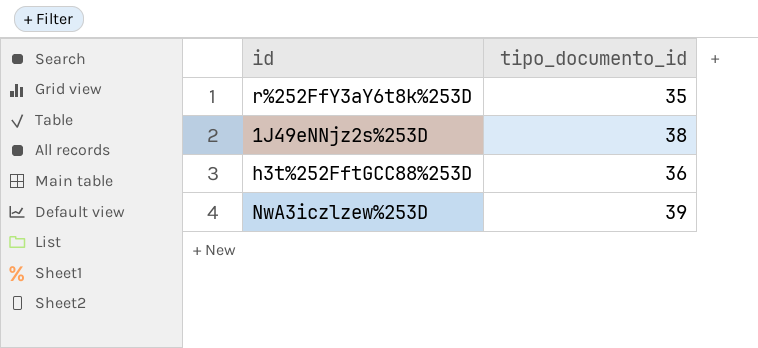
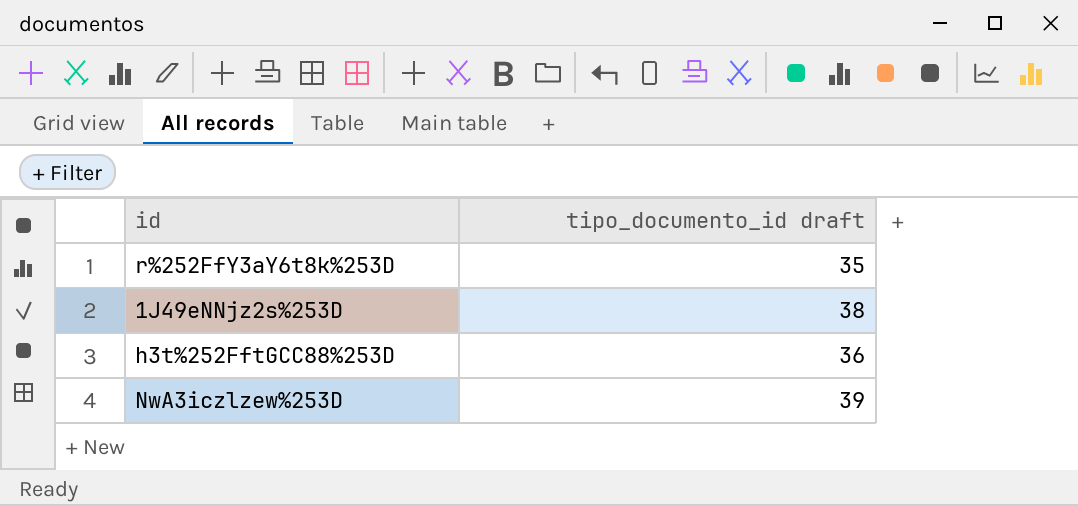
column name: tipo_documento_id -> tipo_documento_id draft

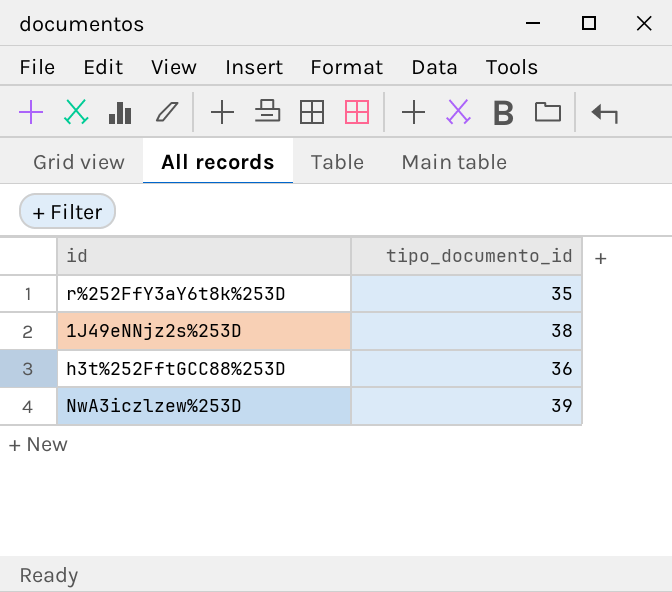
column name: tipo_documento_id draft -> tipo_documento_id

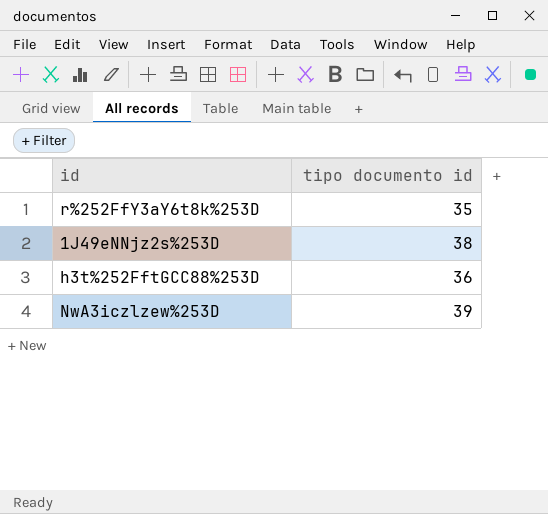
column name: tipo_documento_id -> tipo documento id

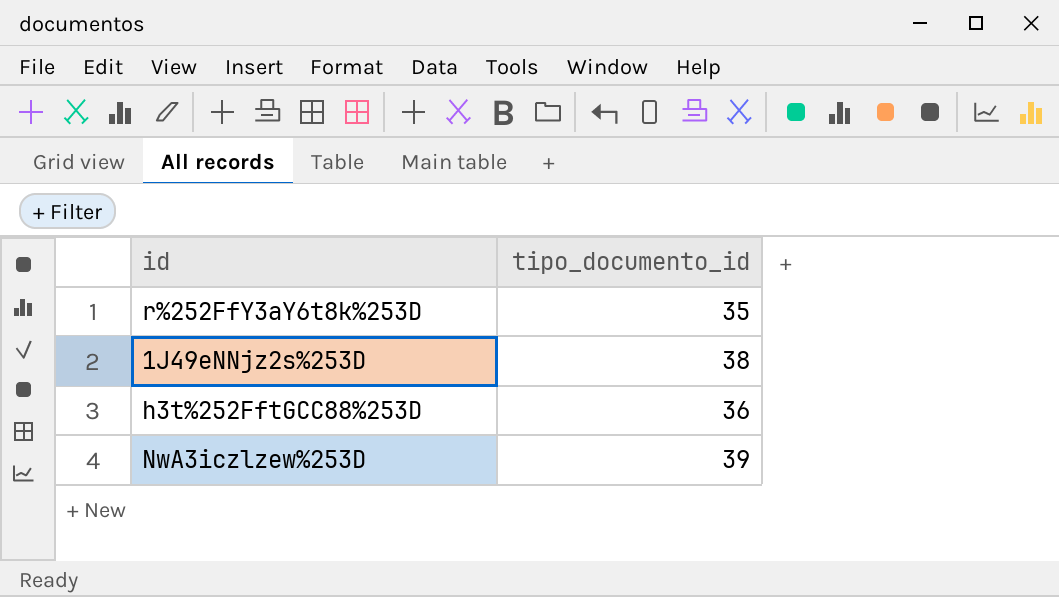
column name: tipo documento id -> tipo_documento_id

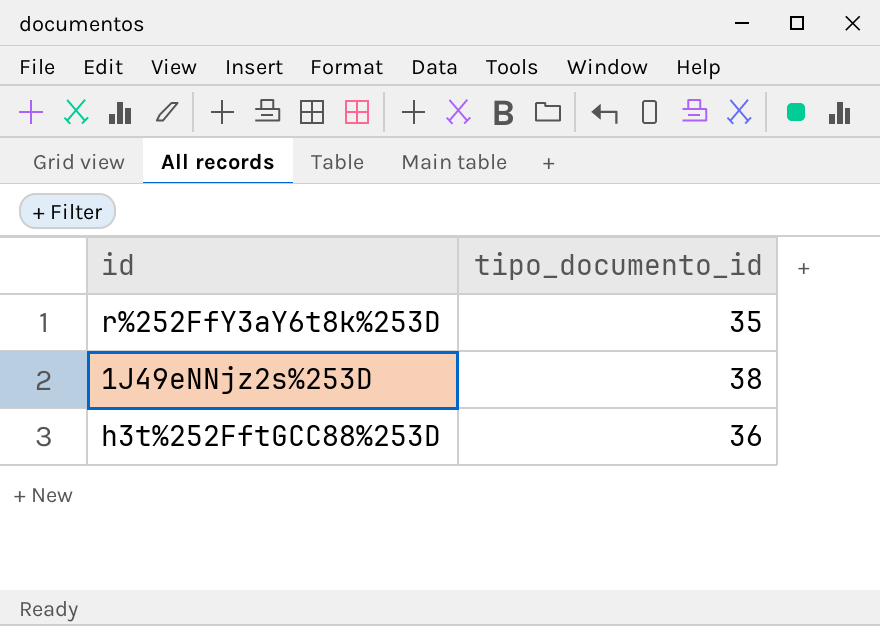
row NwA3iczlzew%253D: 39 -> none

